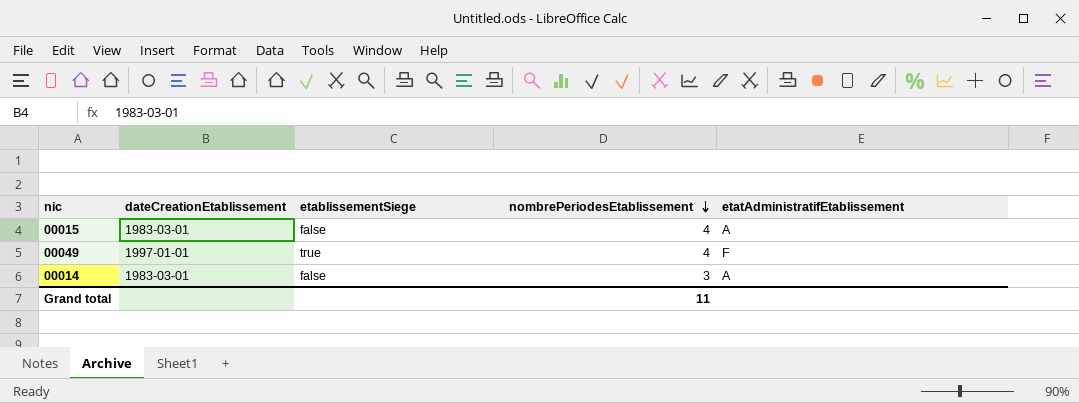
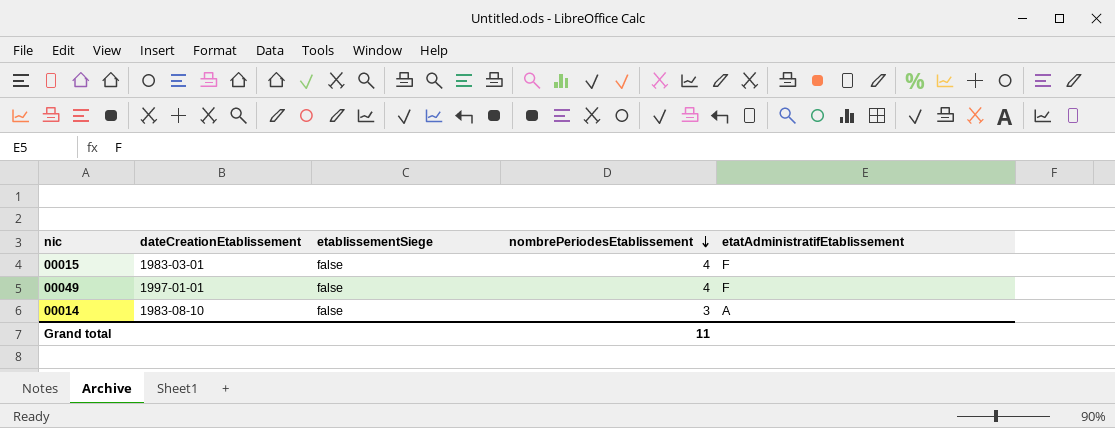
00015 | etatAdministratifEtablissement: A -> F
00049 | etablissementSiege: true -> false
00014 | dateCreationEtablissement: 1983-03-01 -> 1983-08-10

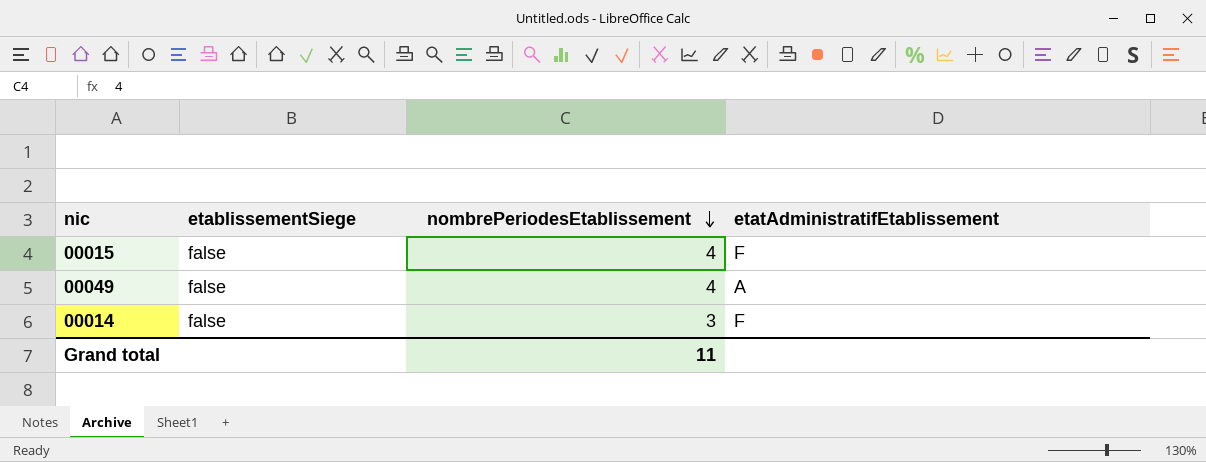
column dateCreationEtablissement | position: 2 -> none
00049 | etatAdministratifEtablissement: F -> A
00014 | etatAdministratifEtablissement: A -> F

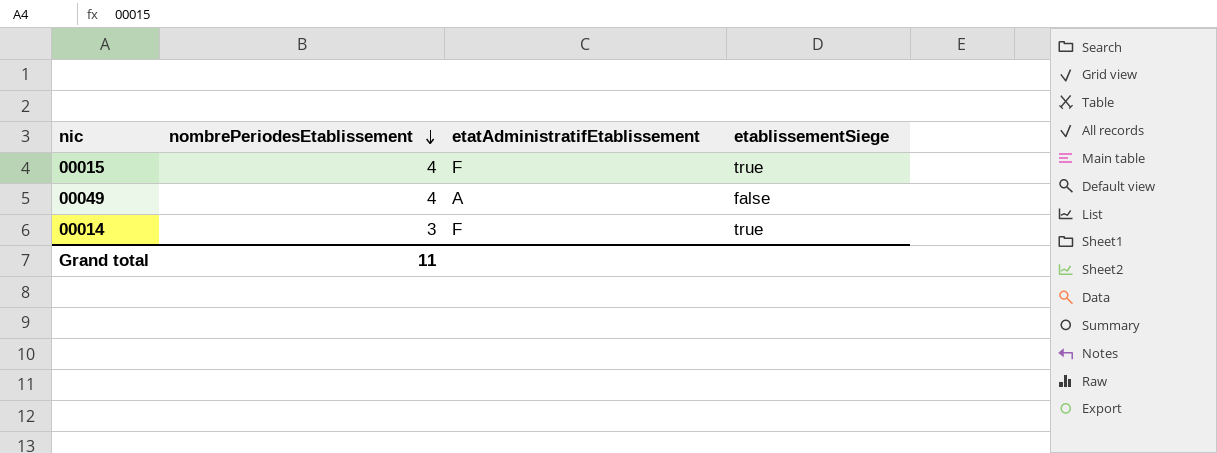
column etablissementSiege | position: 2 -> 4
00015 | etablissementSiege: false -> true
00014 | etablissementSiege: false -> true

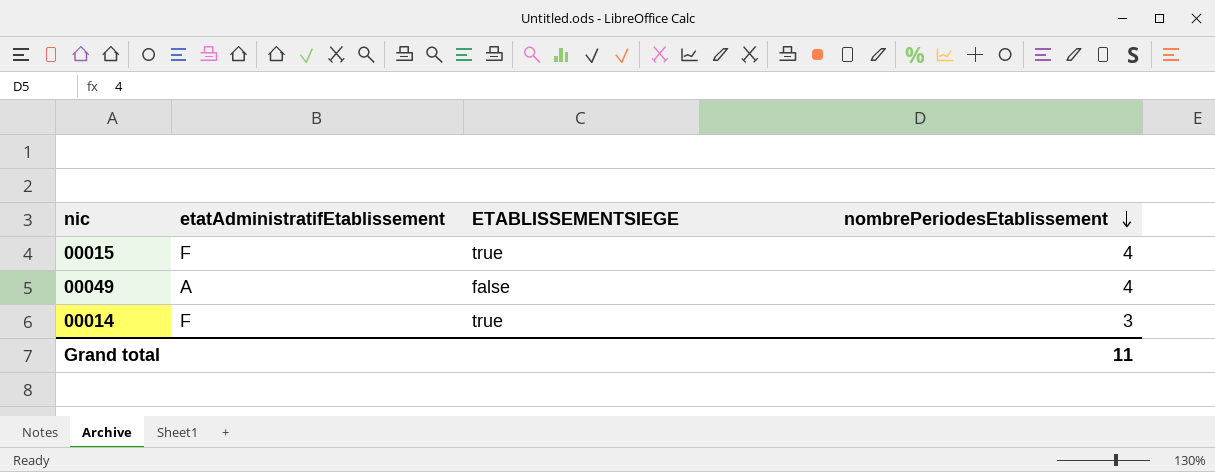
column name: etablissementSiege -> ETABLISSEMENTSIEGE
column nombrePeriodesEtablissement | position: 2 -> 4

